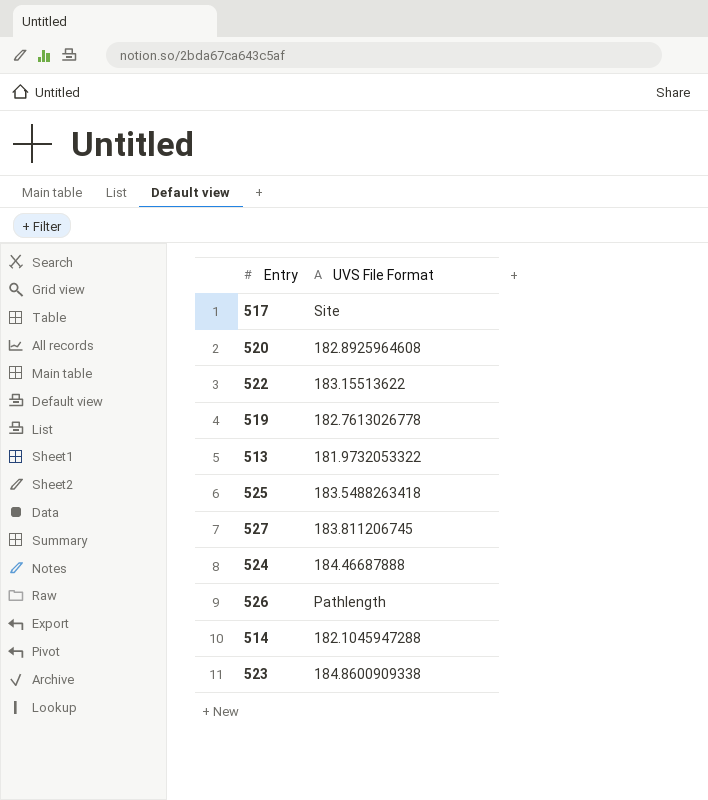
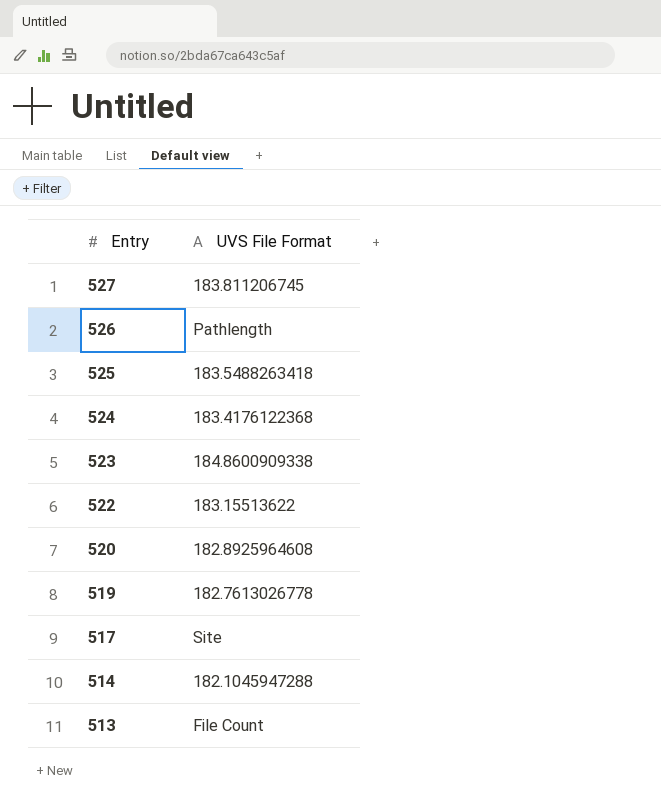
row order: none -> Entry descending
524 | UVS File Format: 184.46687888 -> 183.4176122368
513 | UVS File Format: 181.9732053322 -> File Count

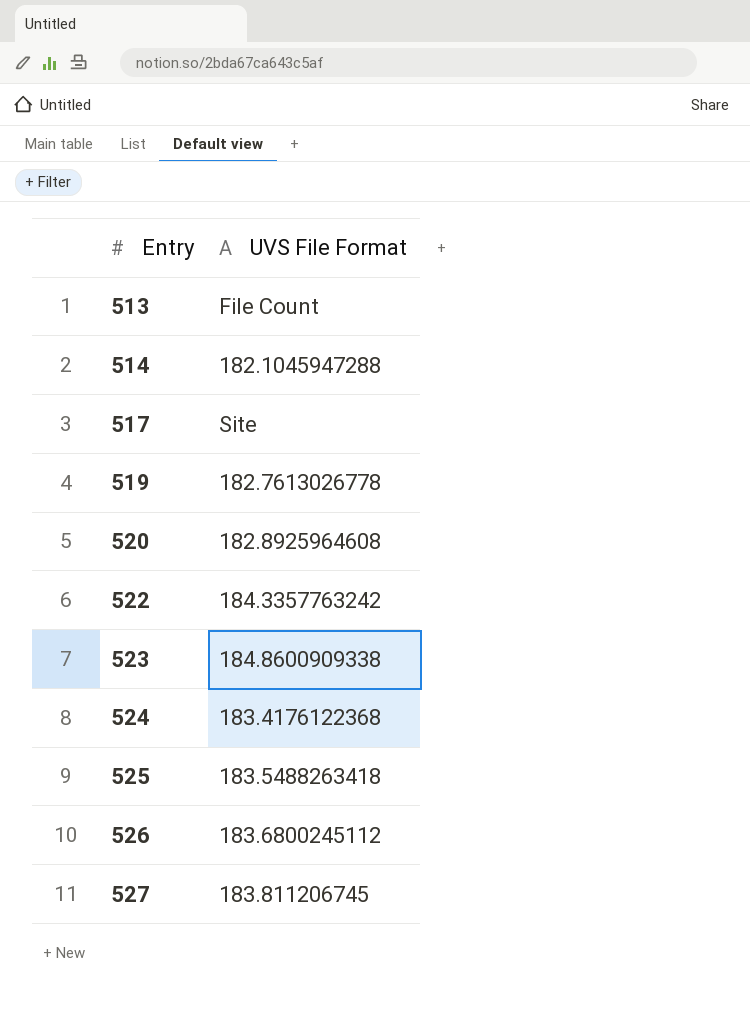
row order: Entry descending -> Entry ascending
522 | UVS File Format: 183.15513622 -> 184.3357763242
526 | UVS File Format: Pathlength -> 183.6800245112

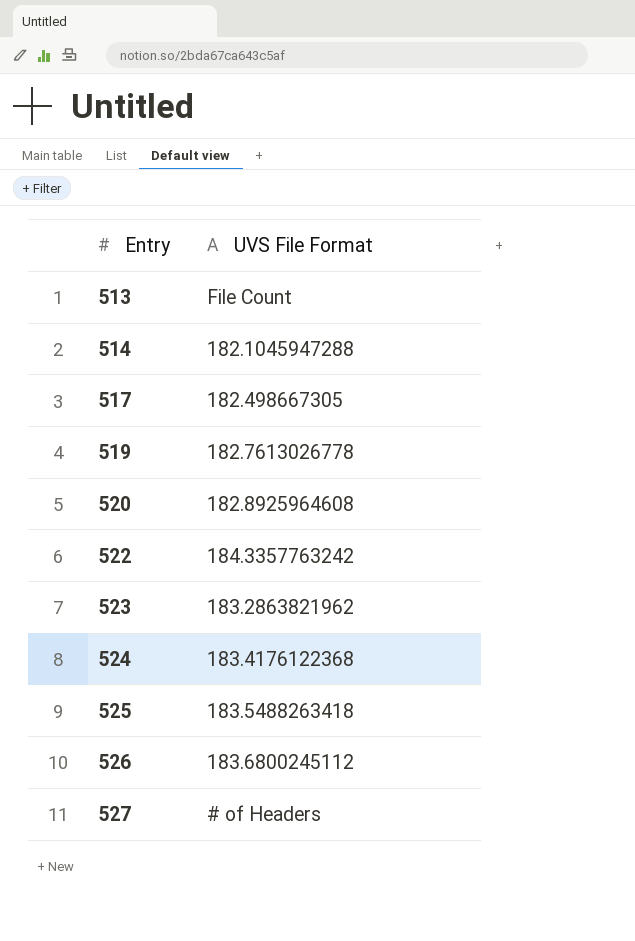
517 | UVS File Format: Site -> 182.498667305
523 | UVS File Format: 184.8600909338 -> 183.2863821962
527 | UVS File Format: 183.811206745 -> # of Headers

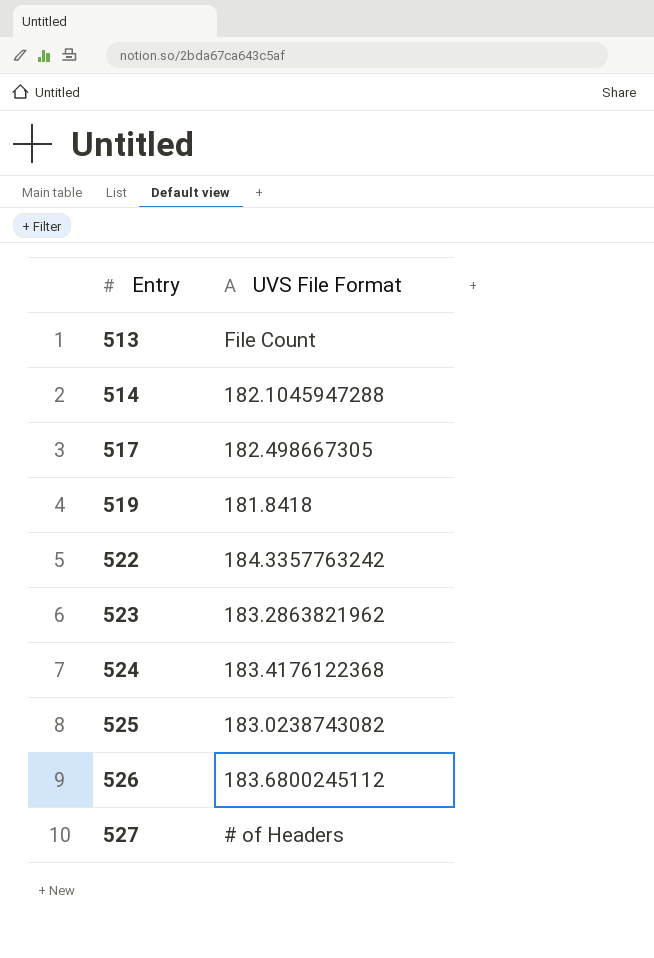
row 520: 182.8925964608 -> none
519 | UVS File Format: 182.7613026778 -> 181.8418
525 | UVS File Format: 183.5488263418 -> 183.0238743082

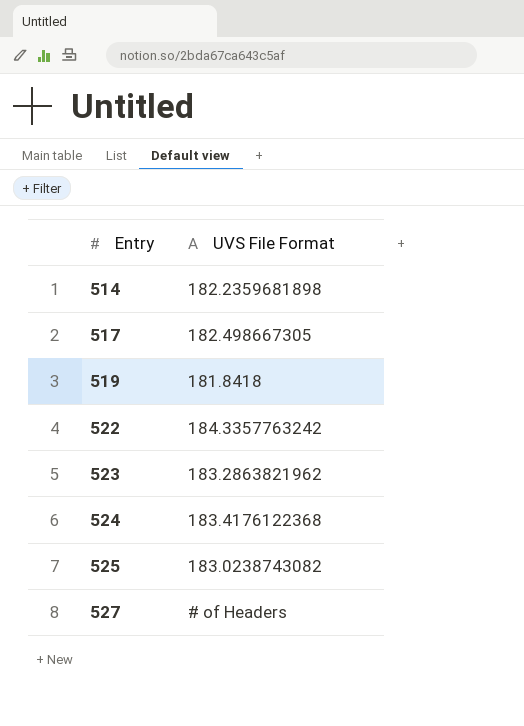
row 513: File Count -> none
row 526: 183.6800245112 -> none
514 | UVS File Format: 182.1045947288 -> 182.2359681898

